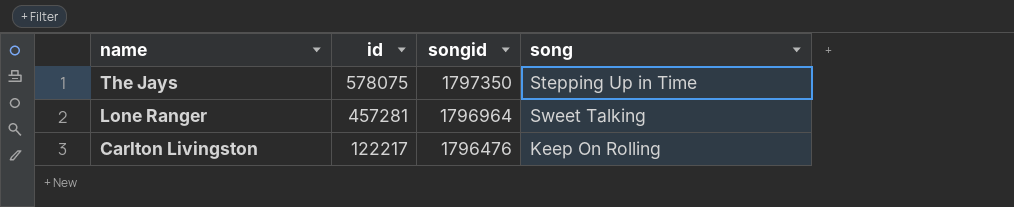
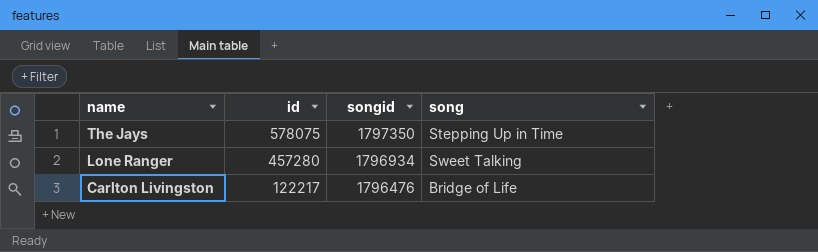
Lone Ranger | id: 457281 -> 457280
Lone Ranger | songid: 1796964 -> 1796934
Carlton Livingston | song: Keep On Rolling -> Bridge of Life

